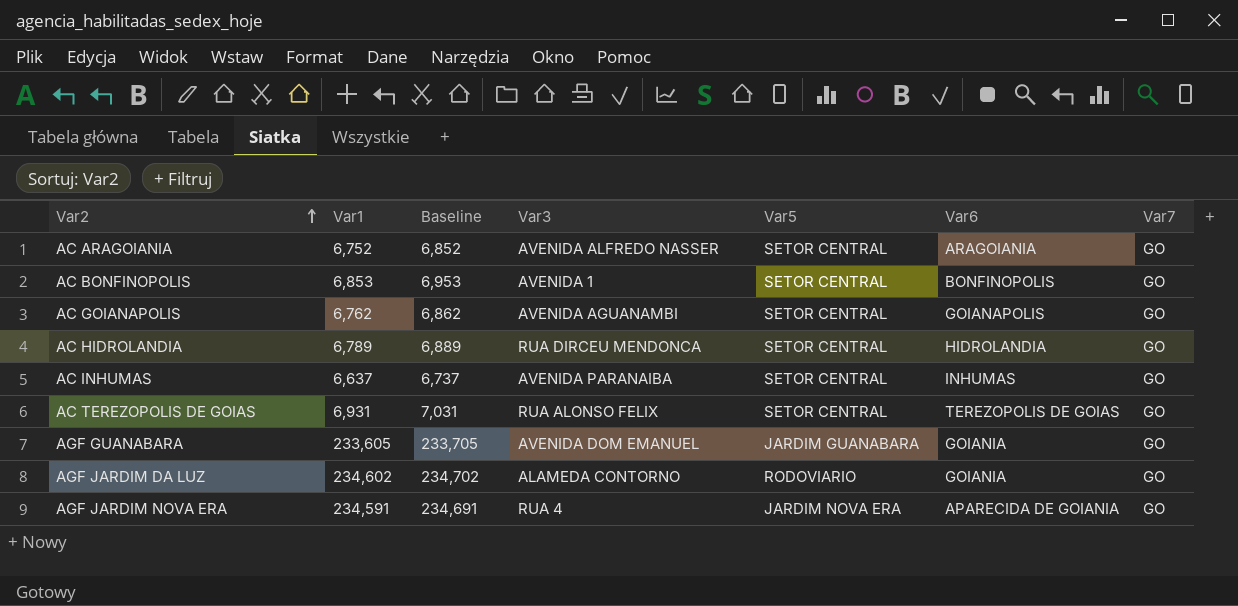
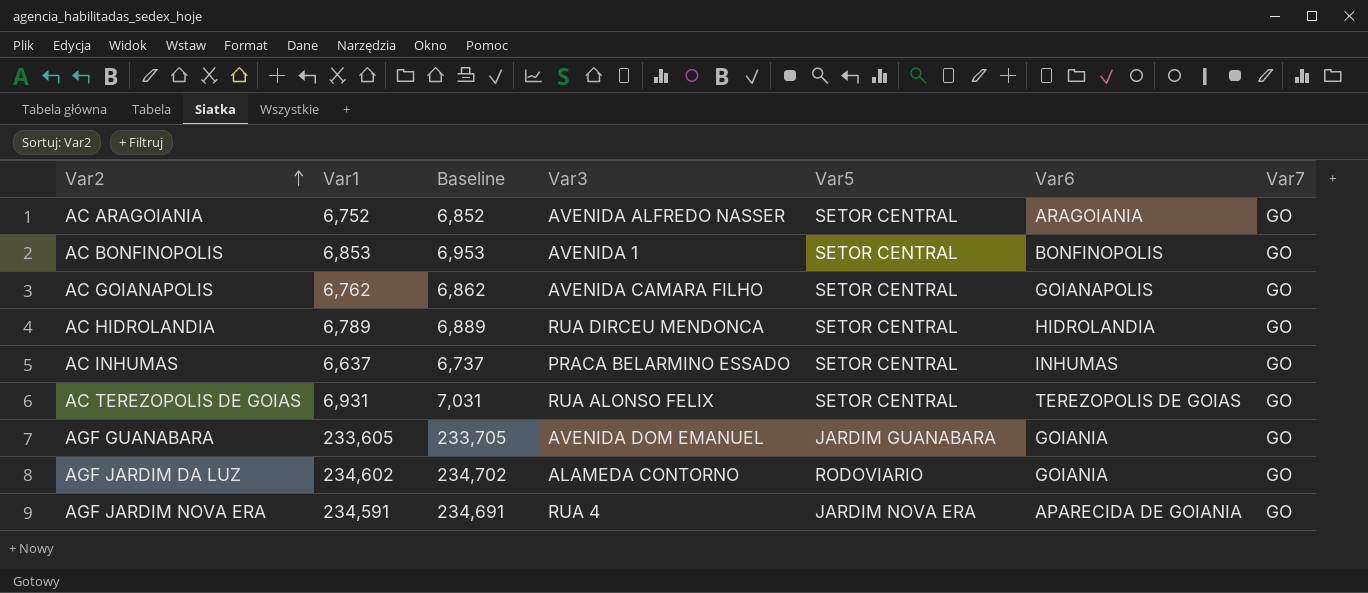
AC GOIANAPOLIS | Var3: AVENIDA AGUANAMBI -> AVENIDA CAMARA FILHO
AC INHUMAS | Var3: AVENIDA PARANAIBA -> PRACA BELARMINO ESSADO

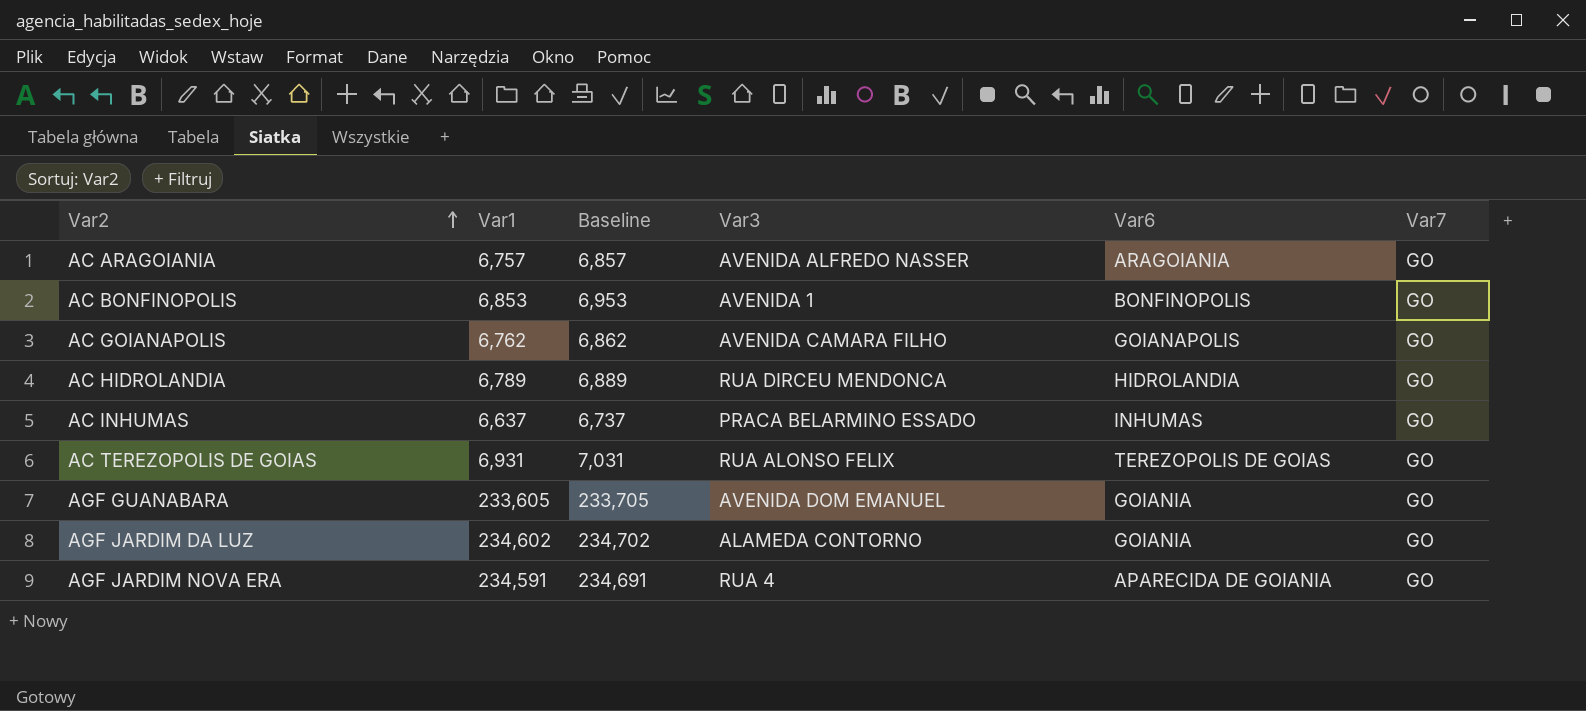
column Var5 | position: 5 -> none
AC ARAGOIANIA | Var1: 6,752 -> 6,757
AC ARAGOIANIA | Baseline: 6,852 -> 6,857

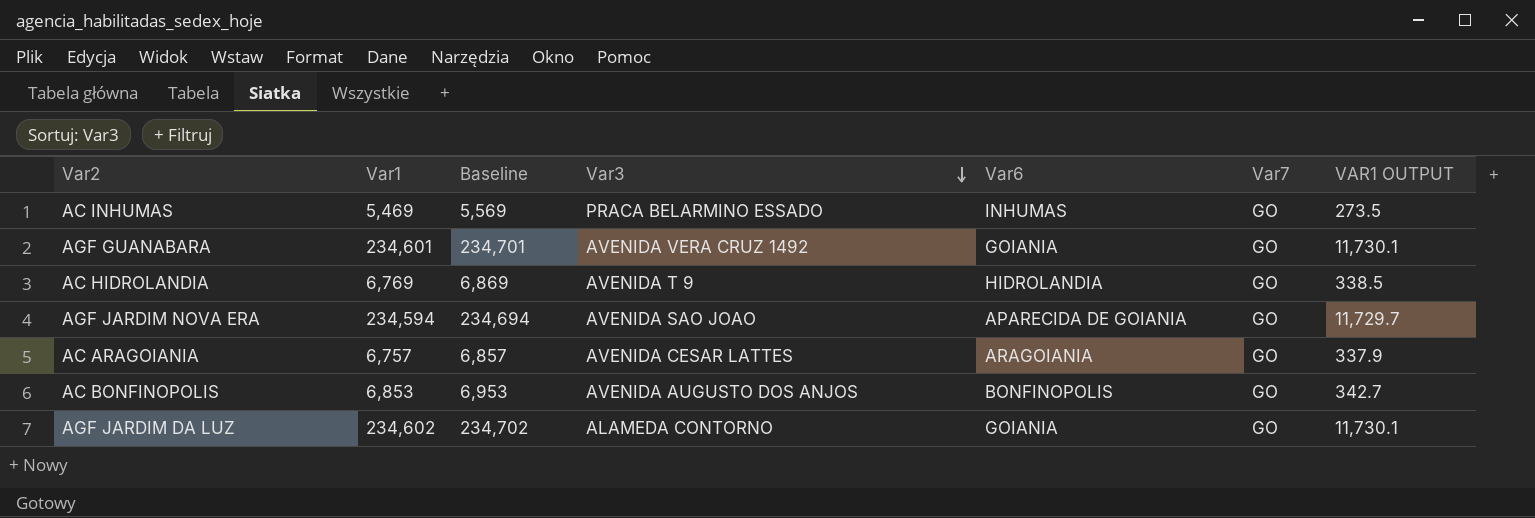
row order: Var2 ascending -> Var3 descending
column VAR1 OUTPUT | formula: none -> [Var1] * 0.05
row AC GOIANAPOLIS: 6,762 | 6,862 | AVENIDA CAMARA FILHO | GOIANAPOLIS | GO -> none
row AC TEREZOPOLIS DE GOIAS: 6,931 | 7,031 | RUA ALONSO FELIX | TEREZOPOLIS DE GOIAS | GO -> none
AC INHUMAS | Var1: 6,637 -> 5,469
AC INHUMAS | Baseline: 6,737 -> 5,569
AGF GUANABARA | Var1: 233,605 -> 234,601
AGF GUANABARA | Baseline: 233,705 -> 234,701
AGF GUANABARA | Var3: AVENIDA DOM EMANUEL -> AVENIDA VERA CRUZ 1492
AC HIDROLANDIA | Var1: 6,789 -> 6,769
AC HIDROLANDIA | Baseline: 6,889 -> 6,869
AC HIDROLANDIA | Var3: RUA DIRCEU MENDONCA -> AVENIDA T 9
AGF JARDIM NOVA ERA | Var1: 234,591 -> 234,594
AGF JARDIM NOVA ERA | Baseline: 234,691 -> 234,694
AGF JARDIM NOVA ERA | Var3: RUA 4 -> AVENIDA SAO JOAO
AC ARAGOIANIA | Var3: AVENIDA ALFREDO NASSER -> AVENIDA CESAR LATTES
AC BONFINOPOLIS | Var3: AVENIDA 1 -> AVENIDA AUGUSTO DOS ANJOS

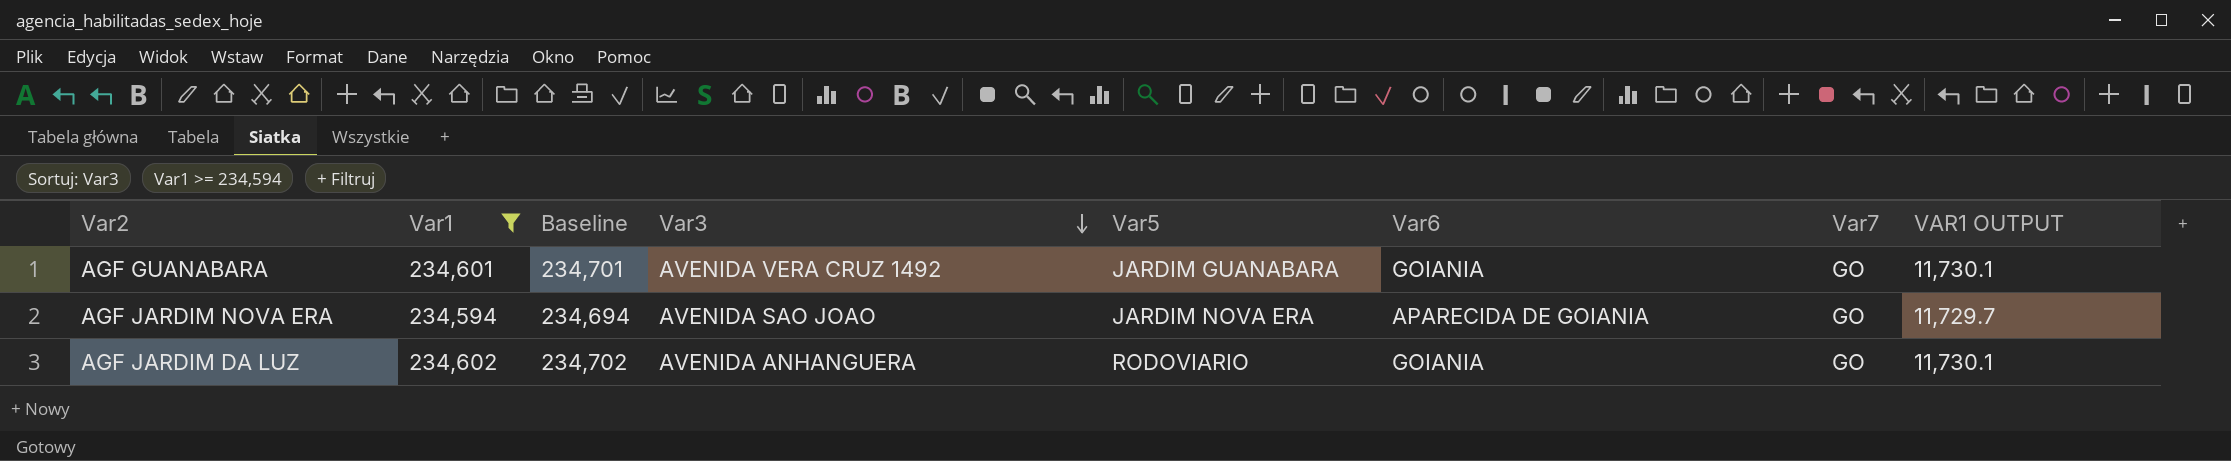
filter: none -> Var1 >= 234,594
column Var5 | position: none -> 5
AGF JARDIM DA LUZ | Var3: ALAMEDA CONTORNO -> AVENIDA ANHANGUERA

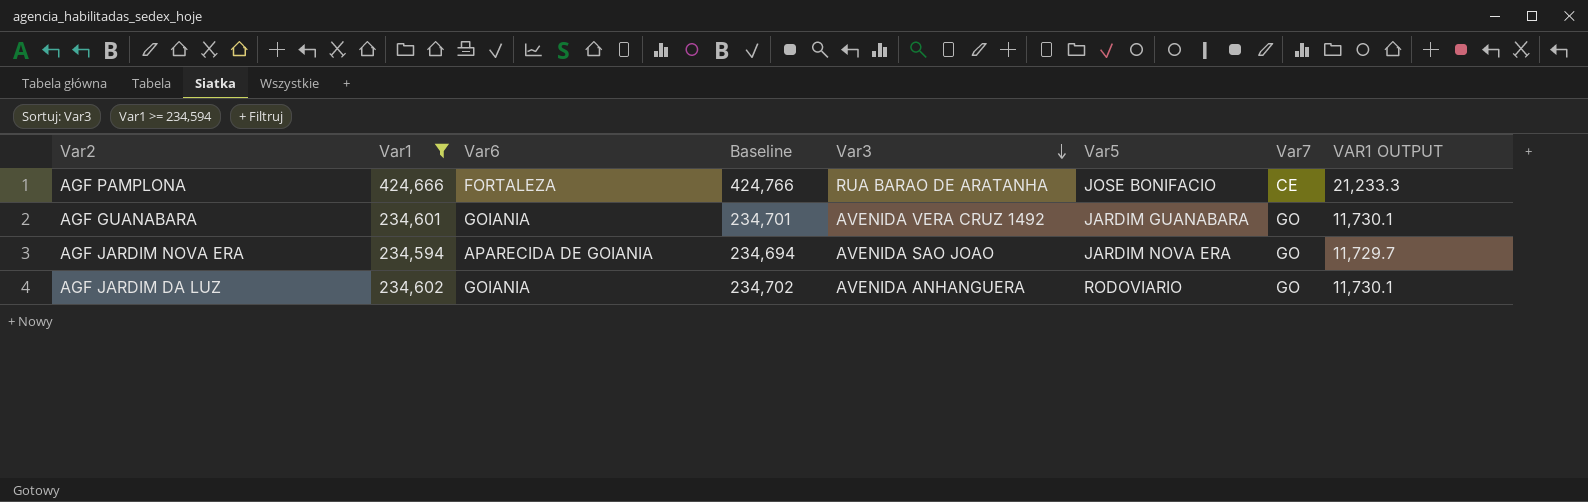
column Var6 | position: 6 -> 3
row AGF PAMPLONA: none -> 424,666 | FORTALEZA | 424,766 | RUA BARAO DE ARATANHA | JOSE BONIFACIO | CE | 21,233.3

